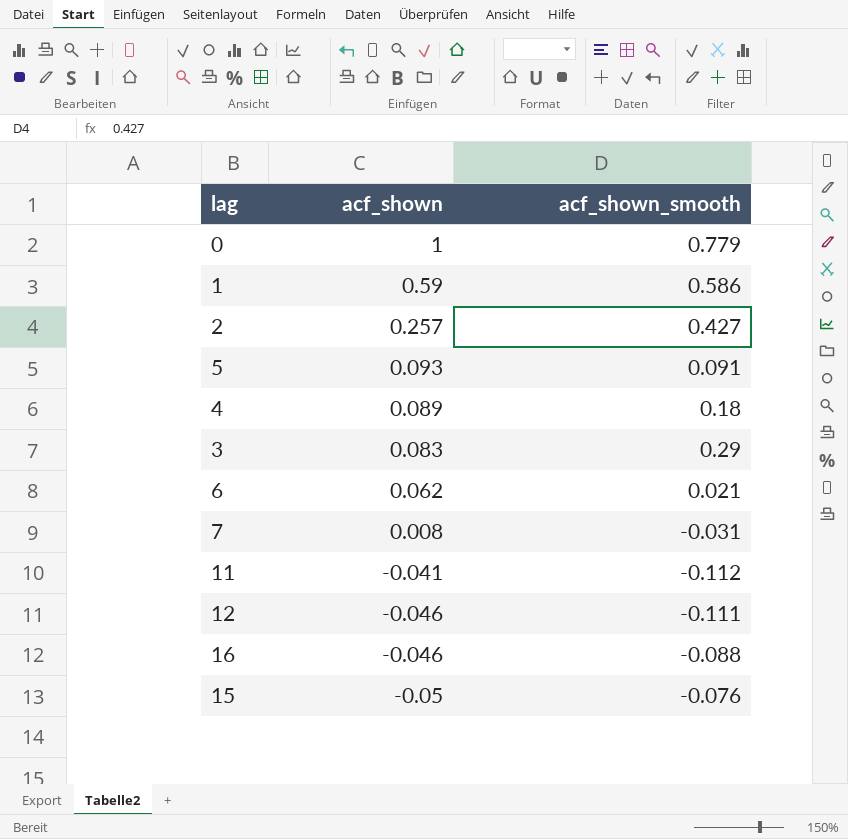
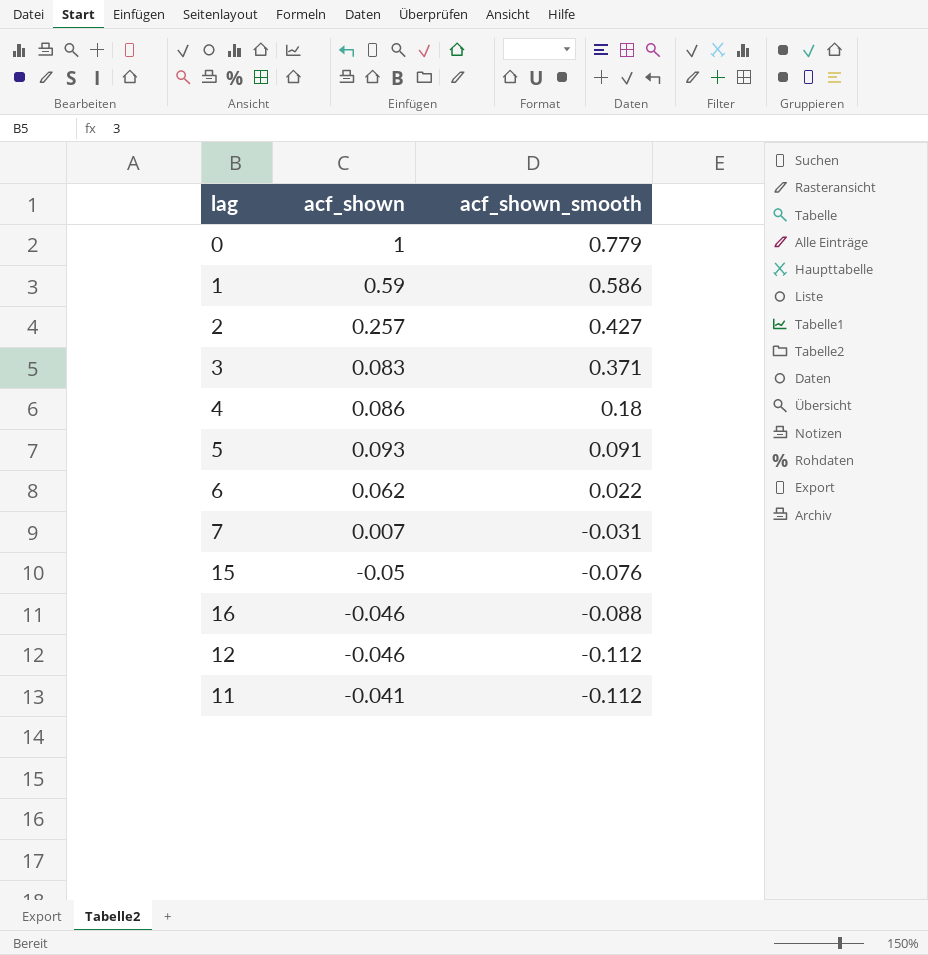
row order: acf_shown descending -> acf_shown_smooth descending
3 | acf_shown_smooth: 0.29 -> 0.371
4 | acf_shown: 0.089 -> 0.086
6 | acf_shown_smooth: 0.021 -> 0.022
7 | acf_shown: 0.008 -> 0.007
12 | acf_shown_smooth: -0.111 -> -0.112

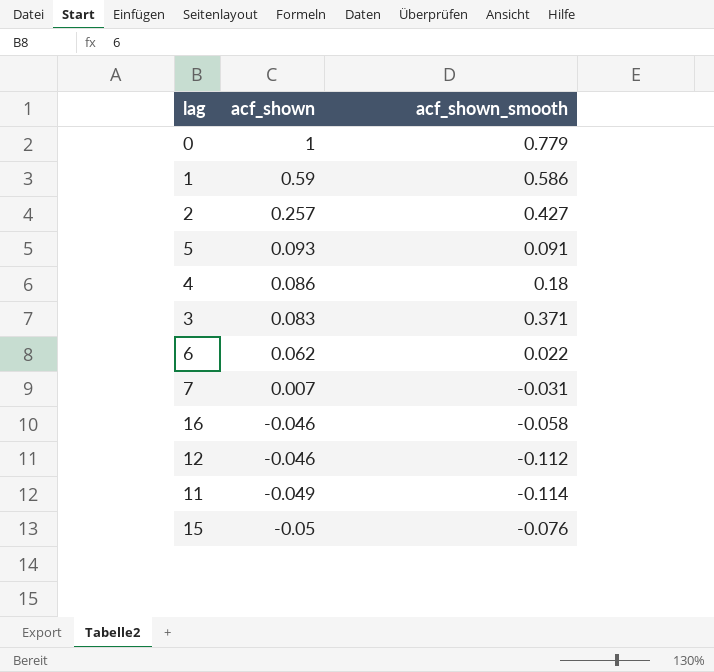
row order: acf_shown_smooth descending -> acf_shown descending
16 | acf_shown_smooth: -0.088 -> -0.058
11 | acf_shown: -0.041 -> -0.049
11 | acf_shown_smooth: -0.112 -> -0.114

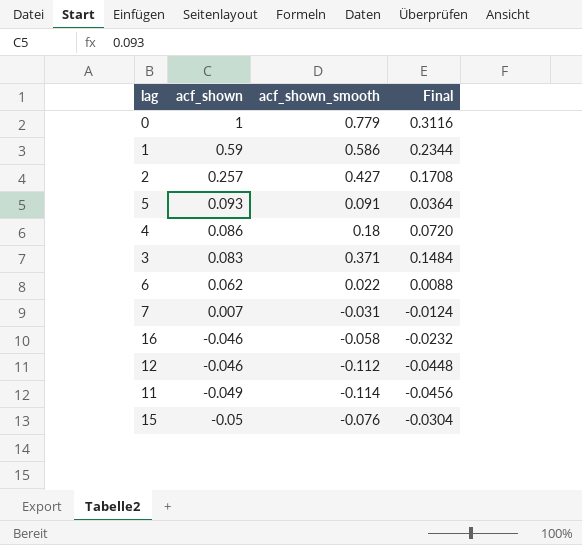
column Final | formula: none -> [acf_shown_smooth] * 0.4

